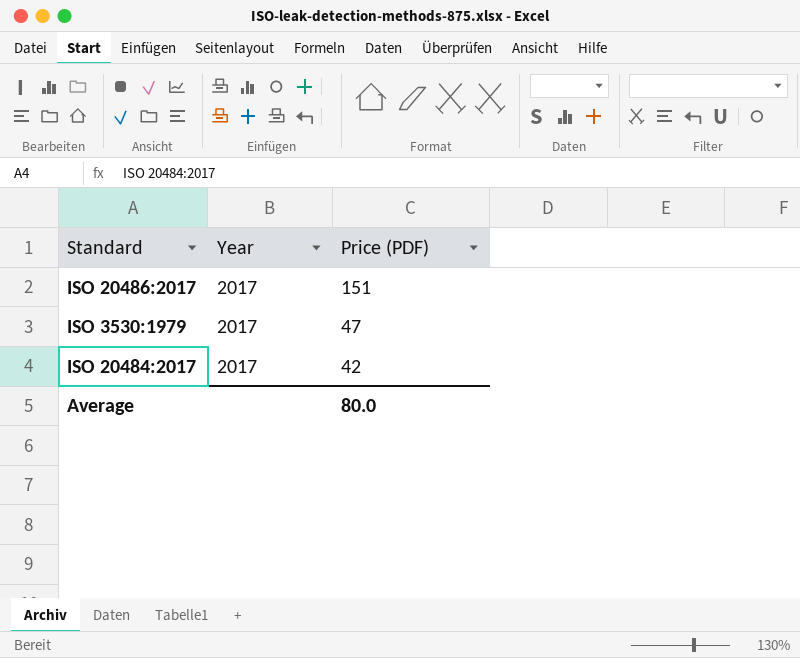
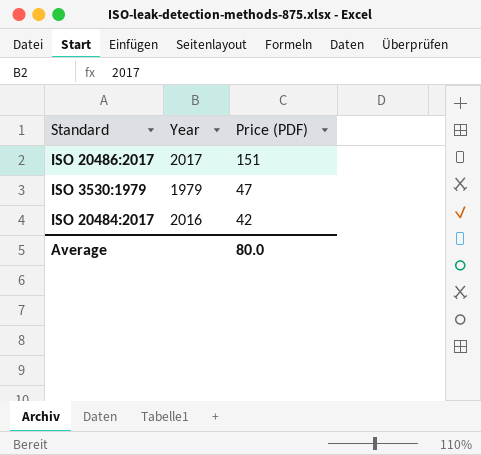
ISO 3530:1979 | Year: 2017 -> 1979
ISO 20484:2017 | Year: 2017 -> 2016

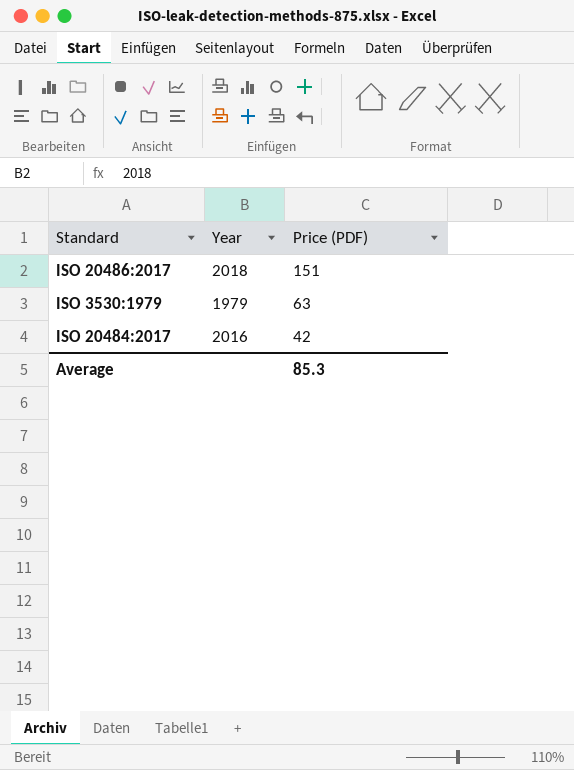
ISO 20486:2017 | Year: 2017 -> 2018
ISO 3530:1979 | Price (PDF): 47 -> 63
Average | Price (PDF): 80.0 -> 85.3

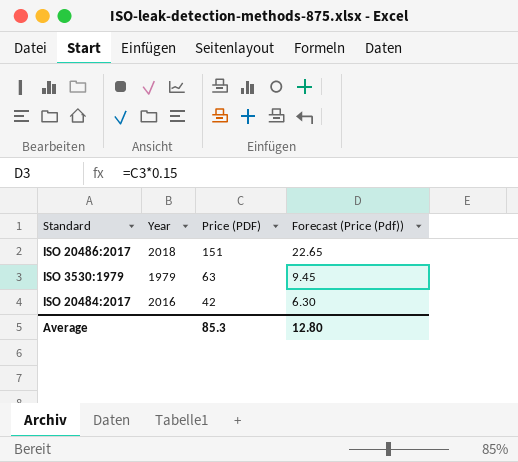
column Forecast (Price (Pdf)) | formula: none -> [Price (PDF)] * 0.15

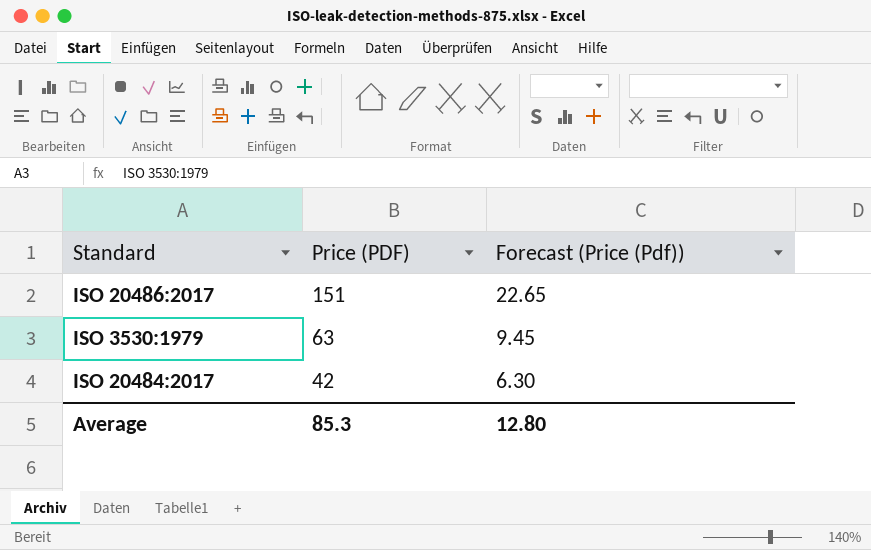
column Year | position: 2 -> none

